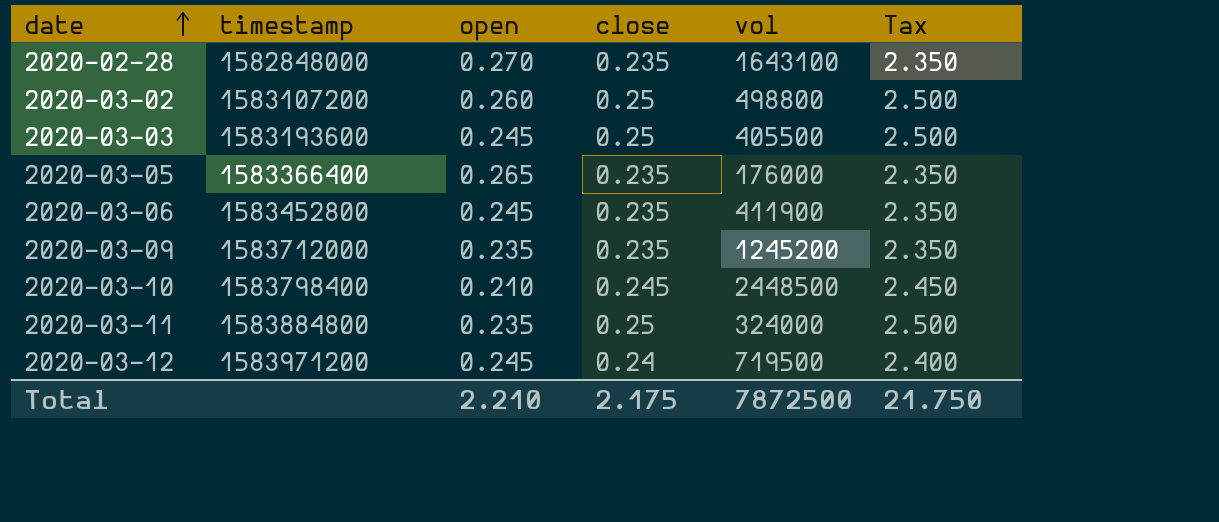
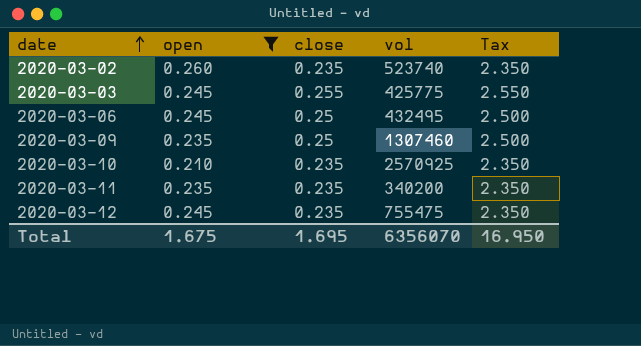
filter: none -> open <= 0.260
column timestamp | position: 2 -> none
2020-03-02 | close: 0.25 -> 0.235
2020-03-02 | vol: 498800 -> 523740
2020-03-02 | Tax: 2.500 -> 2.350
2020-03-03 | close: 0.25 -> 0.255
2020-03-03 | vol: 405500 -> 425775
2020-03-03 | Tax: 2.500 -> 2.550
2020-03-06 | close: 0.235 -> 0.25
2020-03-06 | vol: 411900 -> 432495
2020-03-06 | Tax: 2.350 -> 2.500
2020-03-09 | close: 0.235 -> 0.25
2020-03-09 | vol: 1245200 -> 1307460
2020-03-09 | Tax: 2.350 -> 2.500
2020-03-10 | close: 0.245 -> 0.235
2020-03-10 | vol: 2448500 -> 2570925
2020-03-10 | Tax: 2.450 -> 2.350
2020-03-11 | close: 0.25 -> 0.235
2020-03-11 | vol: 324000 -> 340200
2020-03-11 | Tax: 2.500 -> 2.350
2020-03-12 | close: 0.24 -> 0.235
2020-03-12 | vol: 719500 -> 755475
2020-03-12 | Tax: 2.400 -> 2.350
Total | open: 2.210 -> 1.675
Total | close: 2.175 -> 1.695
Total | vol: 7872500 -> 6356070
Total | Tax: 21.750 -> 16.950

